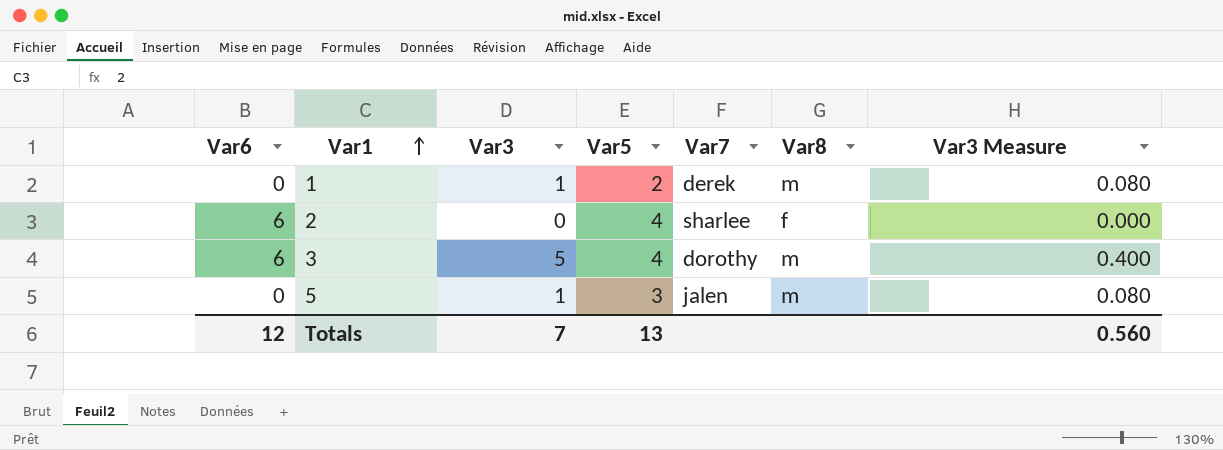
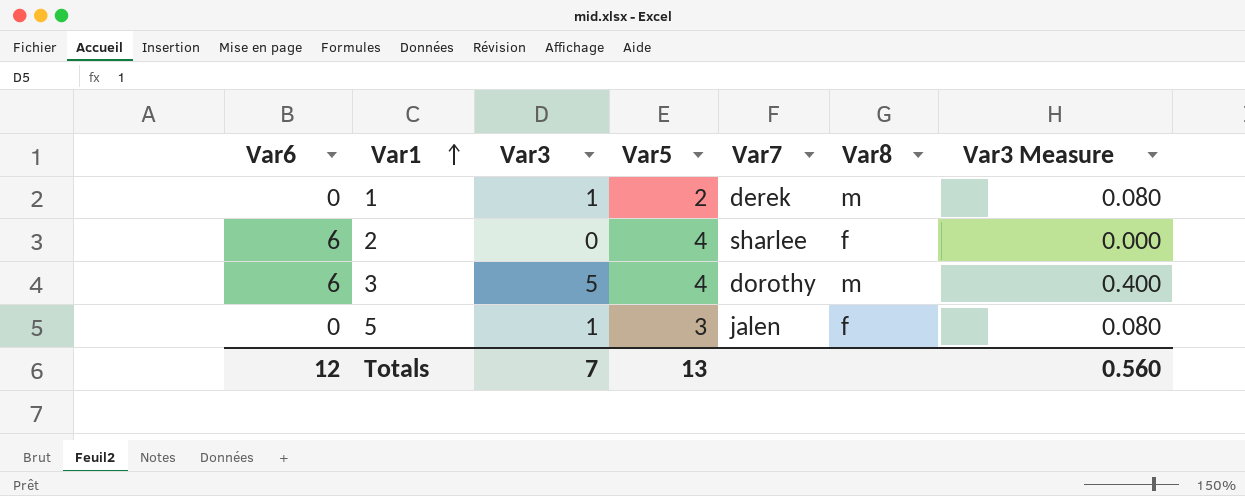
5 | Var8: m -> f

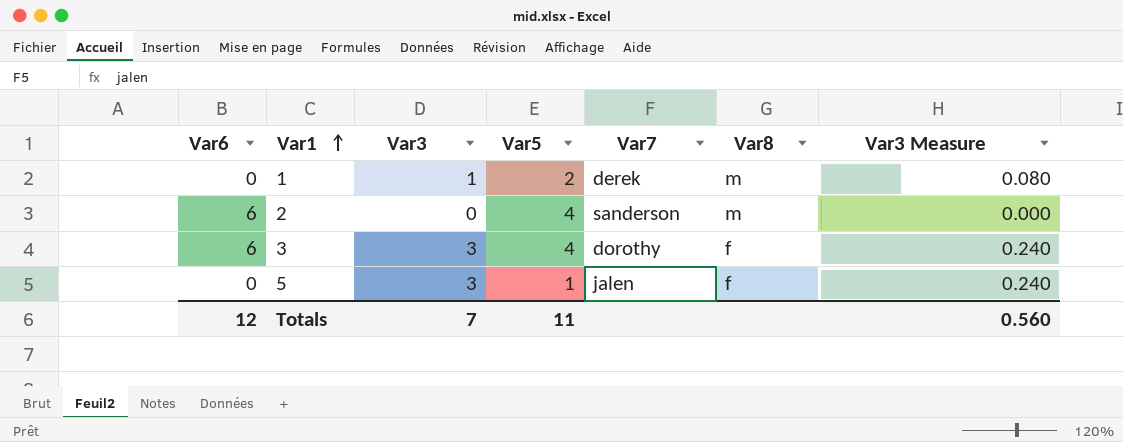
2 | Var7: sharlee -> sanderson
2 | Var8: f -> m
3 | Var3: 5 -> 3
3 | Var8: m -> f
3 | Var3 Measure: 0.400 -> 0.240
5 | Var3: 1 -> 3
5 | Var5: 3 -> 1
5 | Var3 Measure: 0.080 -> 0.240
Totals | Var5: 13 -> 11

